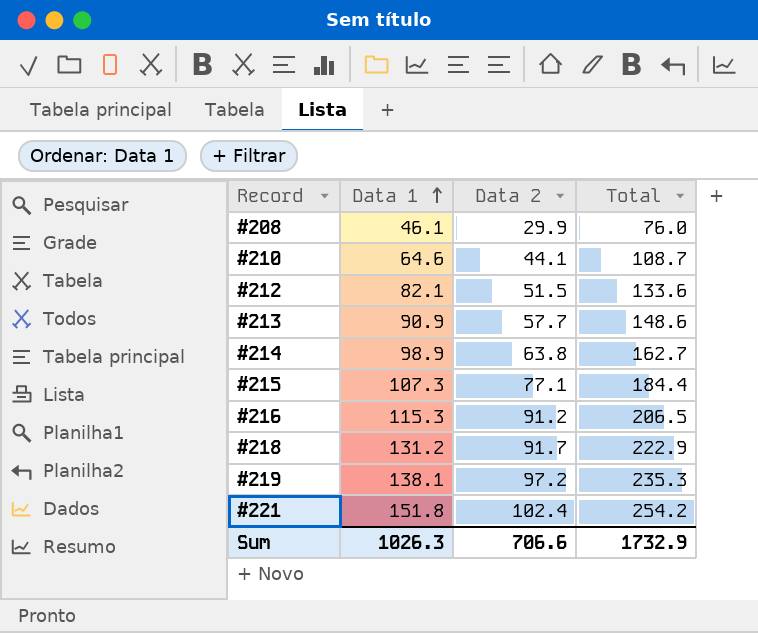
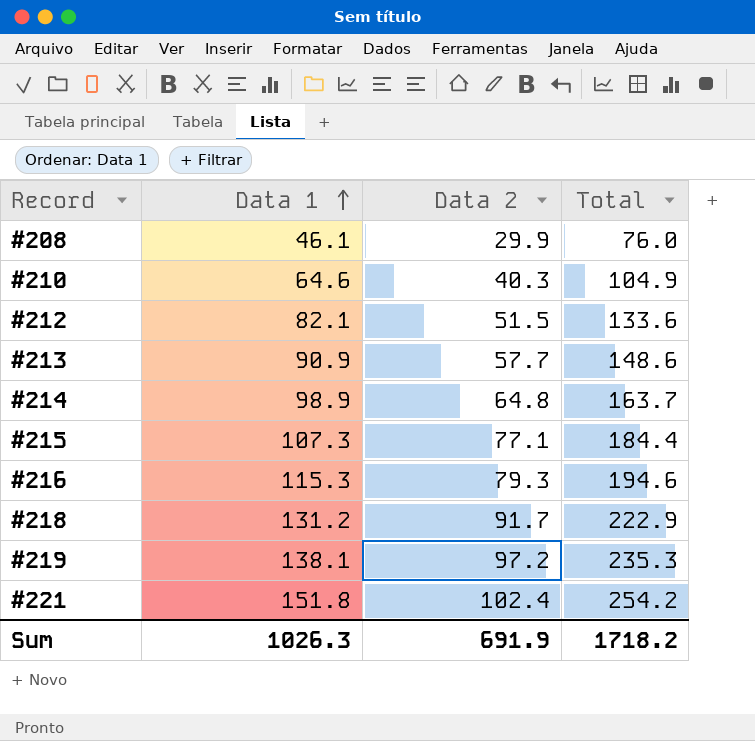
#210 | Data 2: 44.1 -> 40.3
#210 | Total: 108.7 -> 104.9
#214 | Data 2: 63.8 -> 64.8
#214 | Total: 162.7 -> 163.7
#216 | Data 2: 91.2 -> 79.3
#216 | Total: 206.5 -> 194.6
Sum | Data 2: 706.6 -> 691.9
Sum | Total: 1732.9 -> 1718.2

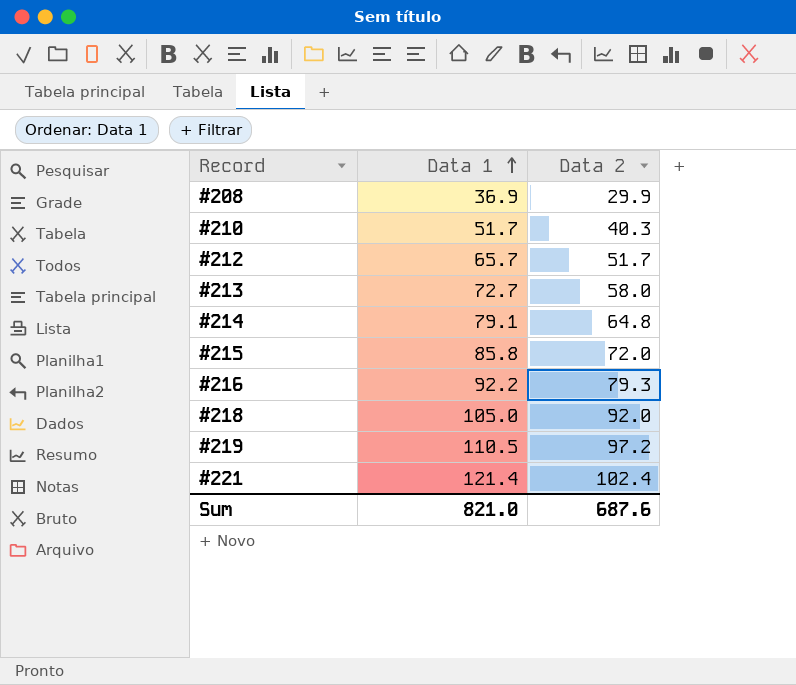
column Total | formula: [Data 1] + [Data 2] -> none
#208 | Data 1: 46.1 -> 36.9
#210 | Data 1: 64.6 -> 51.7
#212 | Data 1: 82.1 -> 65.7
#212 | Data 2: 51.5 -> 51.7
#213 | Data 1: 90.9 -> 72.7
#213 | Data 2: 57.7 -> 58.0
#214 | Data 1: 98.9 -> 79.1
#215 | Data 1: 107.3 -> 85.8
#215 | Data 2: 77.1 -> 72.0
#216 | Data 1: 115.3 -> 92.2
#218 | Data 1: 131.2 -> 105.0
#218 | Data 2: 91.7 -> 92.0
#219 | Data 1: 138.1 -> 110.5
#221 | Data 1: 151.8 -> 121.4
Sum | Data 1: 1026.3 -> 821.0
Sum | Data 2: 691.9 -> 687.6

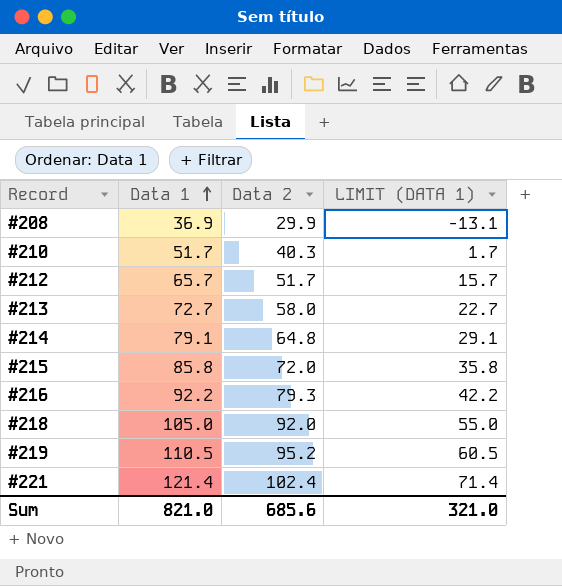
column LIMIT (DATA 1) | formula: none -> [Data 1] - 50
#219 | Data 2: 97.2 -> 95.2
Sum | Data 2: 687.6 -> 685.6

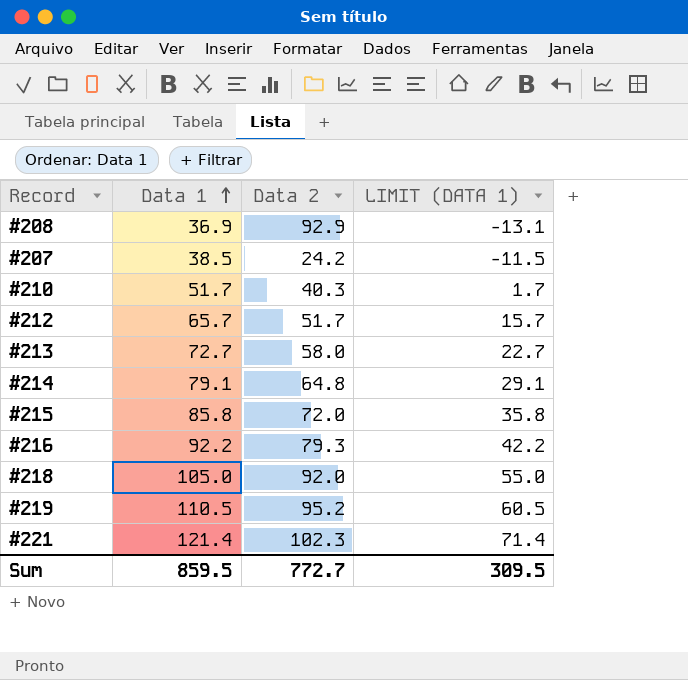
#208 | Data 2: 29.9 -> 92.9
row #207: none -> 38.5 | 24.2 | -11.5
#221 | Data 2: 102.4 -> 102.3
Sum | Data 1: 821.0 -> 859.5
Sum | Data 2: 685.6 -> 772.7
Sum | LIMIT (DATA 1): 321.0 -> 309.5

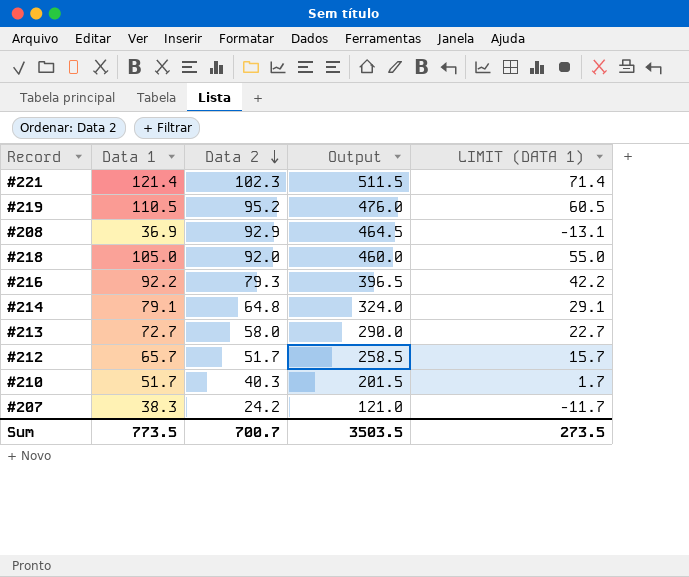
row order: Data 1 ascending -> Data 2 descending
column Output | formula: none -> [Data 2] * 5
row #215: 85.8 | 72.0 | 35.8 -> none
#207 | Data 1: 38.5 -> 38.3
#207 | LIMIT (DATA 1): -11.5 -> -11.7
Sum | Data 1: 859.5 -> 773.5
Sum | Data 2: 772.7 -> 700.7
Sum | LIMIT (DATA 1): 309.5 -> 273.5

